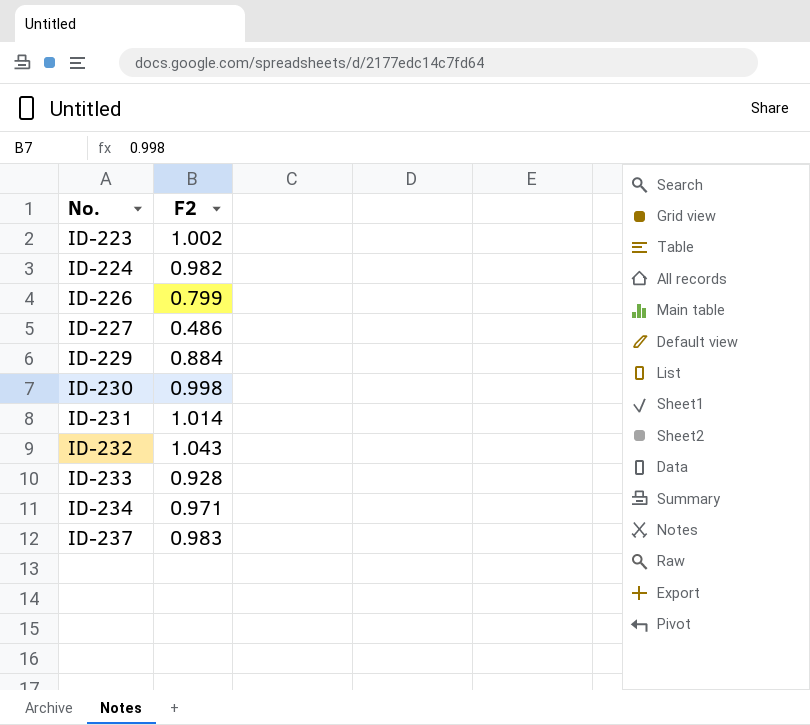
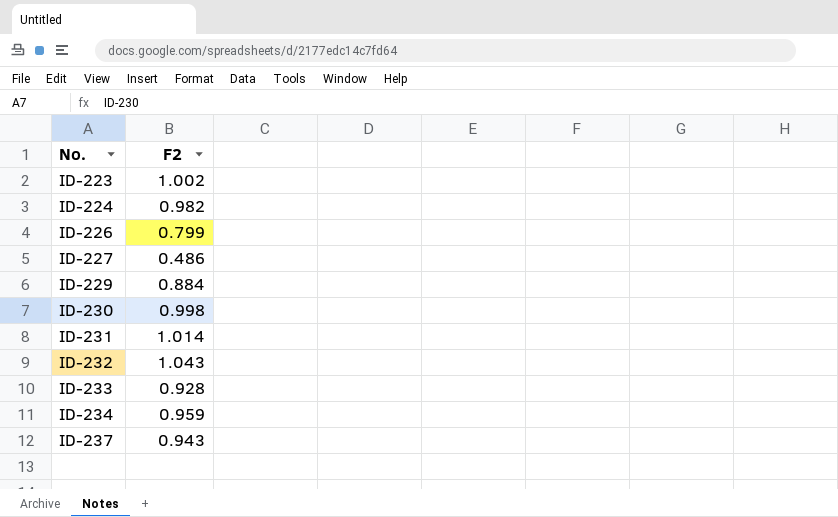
ID-234 | F2: 0.971 -> 0.959
ID-237 | F2: 0.983 -> 0.943

